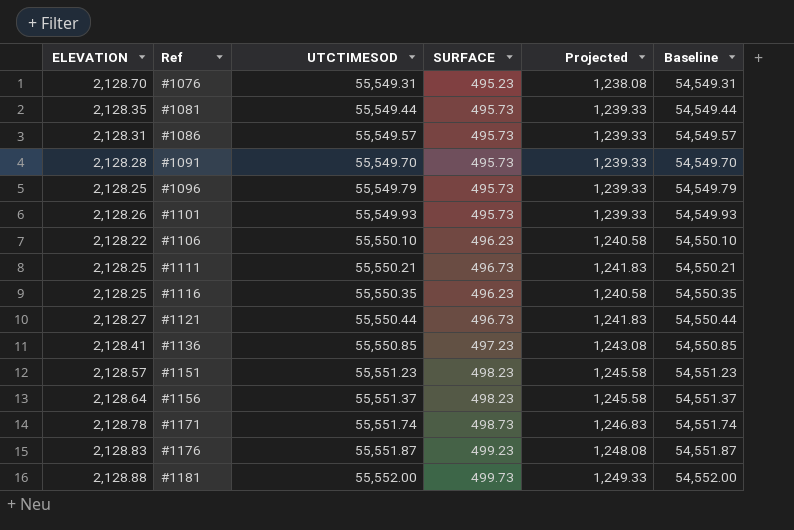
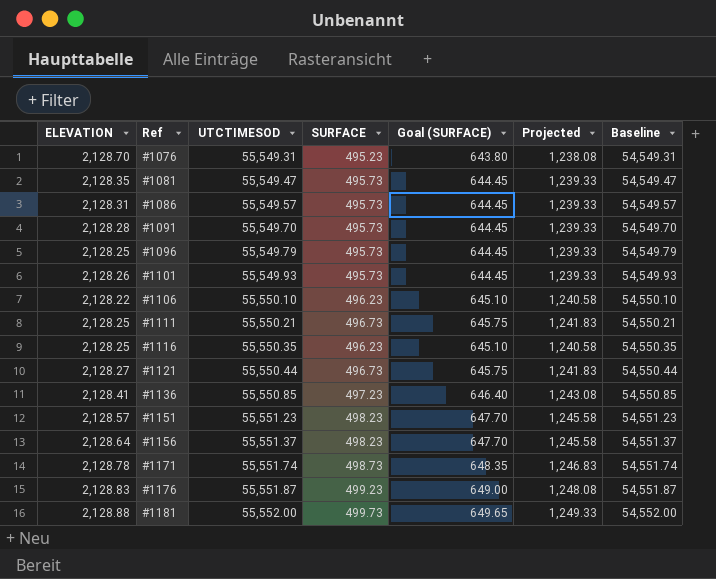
column Goal (SURFACE) | formula: none -> [SURFACE] * 1.3
#1081 | UTCTIMESOD: 55,549.44 -> 55,549.47
#1081 | Baseline: 54,549.44 -> 54,549.47

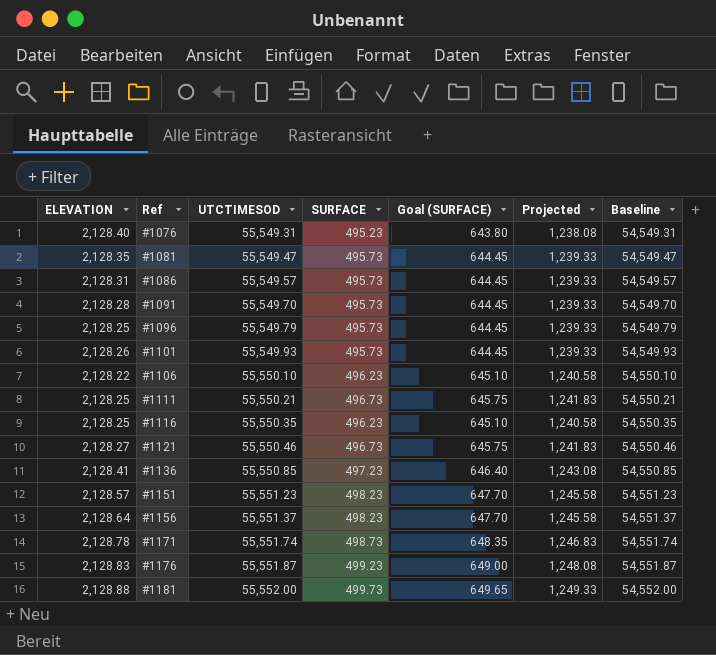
#1076 | ELEVATION: 2,128.70 -> 2,128.40
#1121 | UTCTIMESOD: 55,550.44 -> 55,550.46
#1121 | Baseline: 54,550.44 -> 54,550.46

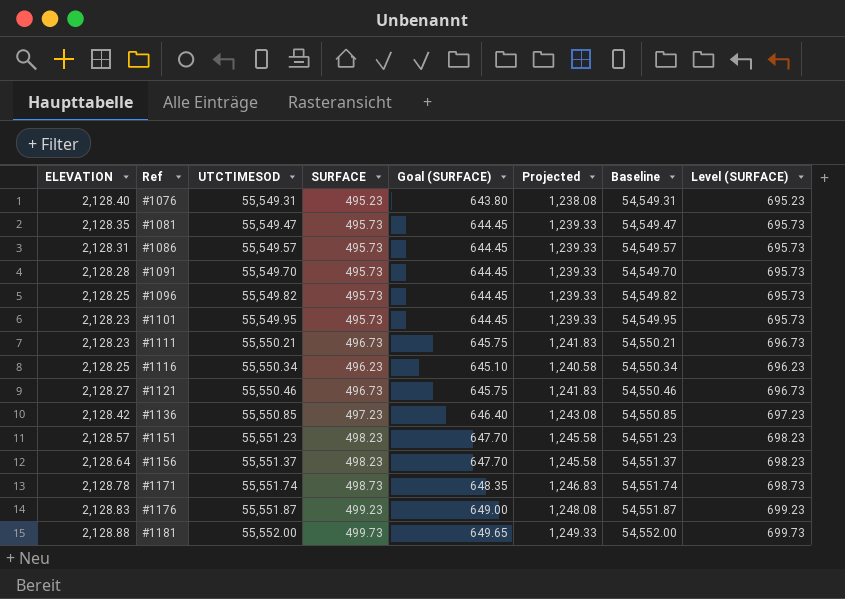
column Level (SURFACE) | formula: none -> [SURFACE] + 200
row #1106: 2,128.22 | 55,550.10 | 496.23 | 645.10 | 1,240.58 | 54,550.10 -> none
#1096 | UTCTIMESOD: 55,549.79 -> 55,549.82
#1096 | Baseline: 54,549.79 -> 54,549.82
#1101 | ELEVATION: 2,128.26 -> 2,128.23
#1101 | UTCTIMESOD: 55,549.93 -> 55,549.95
#1101 | Baseline: 54,549.93 -> 54,549.95
#1111 | ELEVATION: 2,128.25 -> 2,128.23
#1116 | UTCTIMESOD: 55,550.35 -> 55,550.34
#1116 | Baseline: 54,550.35 -> 54,550.34
#1136 | ELEVATION: 2,128.41 -> 2,128.42

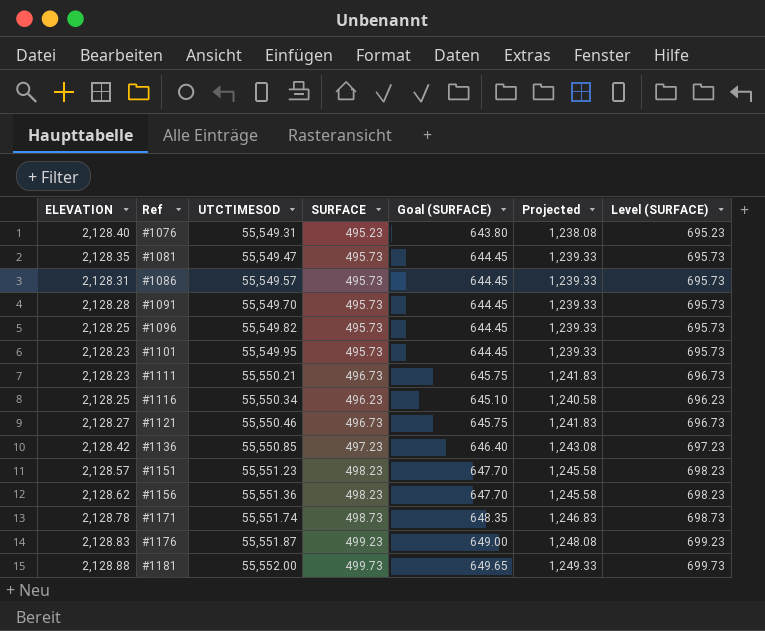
column Baseline | formula: [UTCTIMESOD] - 1000 -> none
#1156 | ELEVATION: 2,128.64 -> 2,128.62
#1156 | UTCTIMESOD: 55,551.37 -> 55,551.36

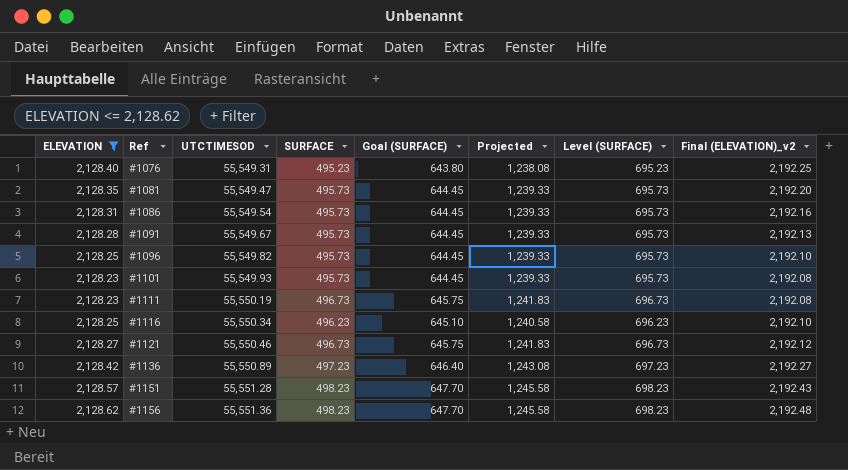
filter: none -> ELEVATION <= 2,128.62
column Final (ELEVATION)_v2 | formula: none -> [ELEVATION] * 1.03
#1086 | UTCTIMESOD: 55,549.57 -> 55,549.54
#1091 | UTCTIMESOD: 55,549.70 -> 55,549.67
#1101 | UTCTIMESOD: 55,549.95 -> 55,549.93
#1111 | UTCTIMESOD: 55,550.21 -> 55,550.19
#1136 | UTCTIMESOD: 55,550.85 -> 55,550.89
#1151 | UTCTIMESOD: 55,551.23 -> 55,551.28

